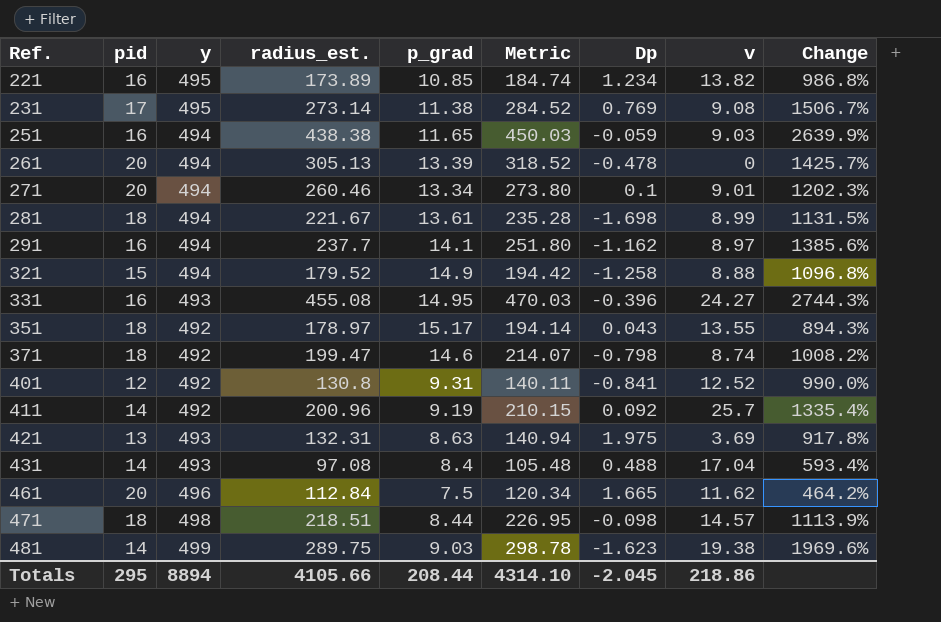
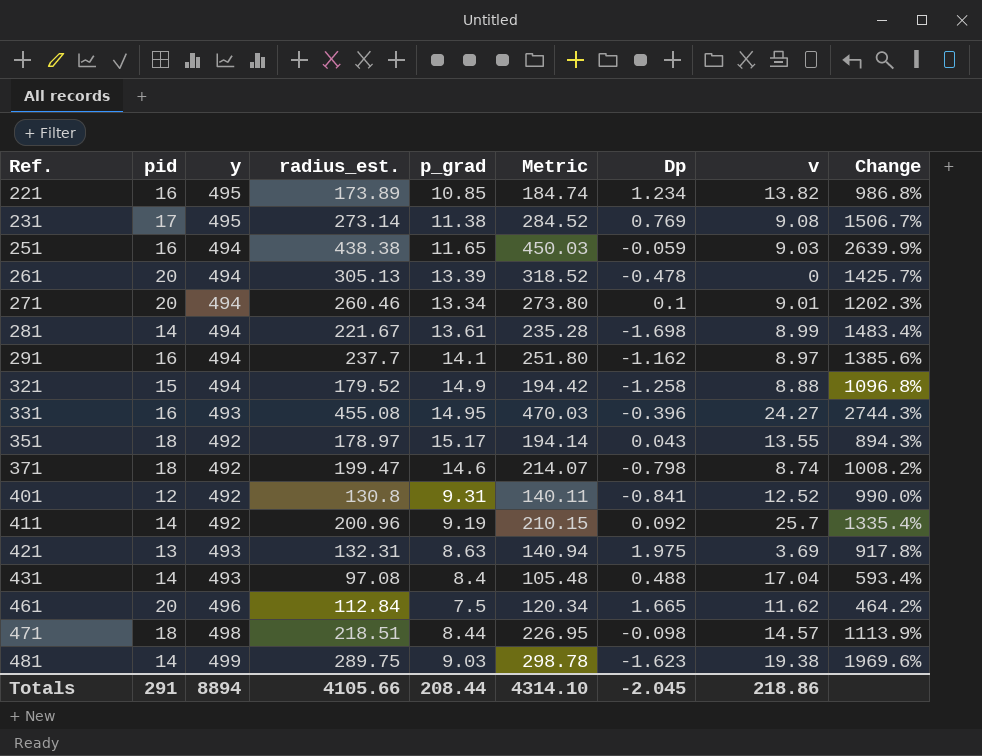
281 | pid: 18 -> 14
281 | Change: 1131.5% -> 1483.4%
Totals | pid: 295 -> 291

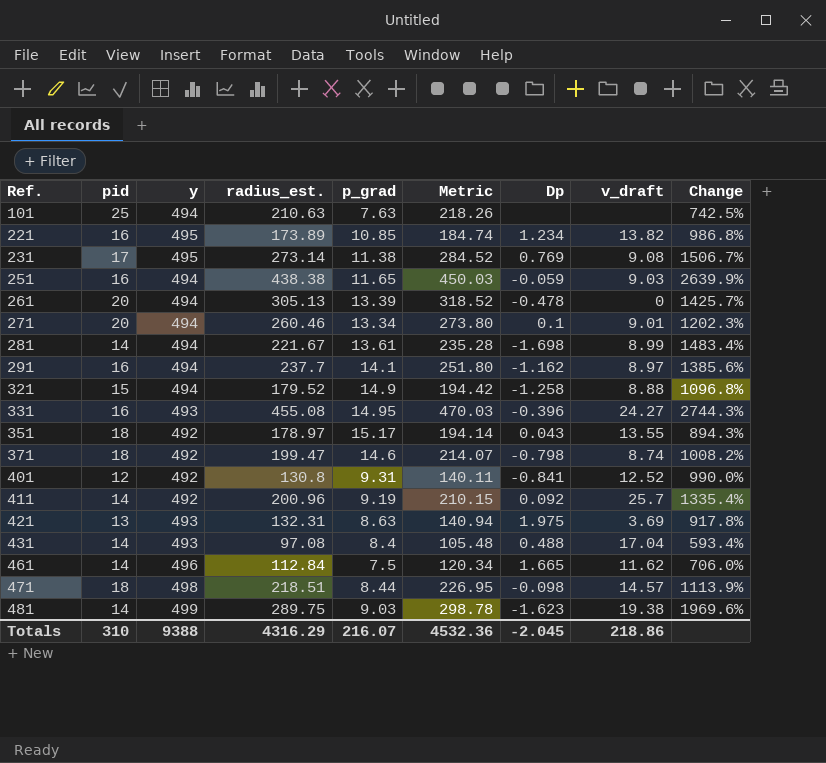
column name: v -> v_draft
row 101: none -> 25 | 494 | 210.63 | 7.63 | 218.26 | none | none | 742.5%
461 | pid: 20 -> 14
461 | Change: 464.2% -> 706.0%
Totals | pid: 291 -> 310
Totals | y: 8894 -> 9388
Totals | radius_est.: 4105.66 -> 4316.29
Totals | p_grad: 208.44 -> 216.07
Totals | Metric: 4314.10 -> 4532.36

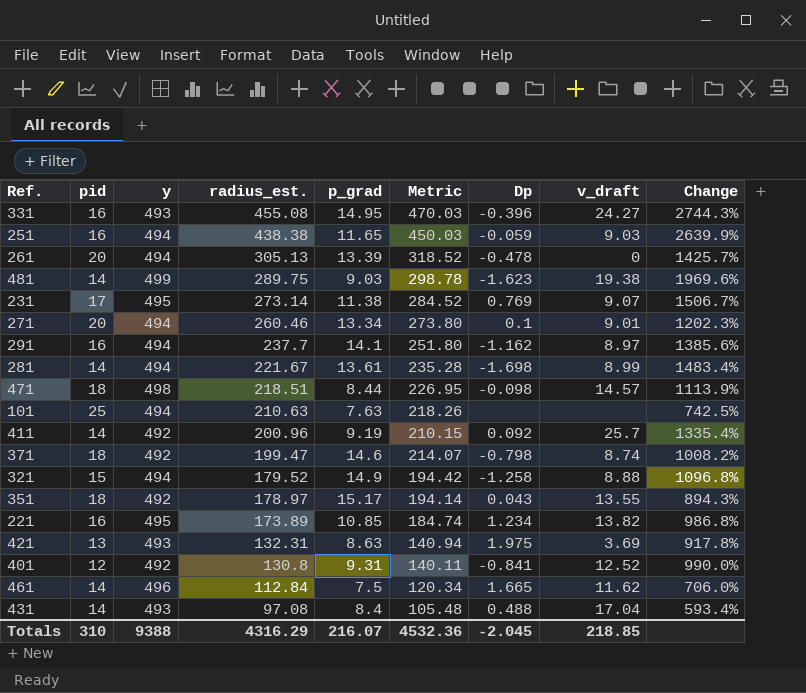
row order: Ref. ascending -> radius_est. descending
231 | v_draft: 9.08 -> 9.07
Totals | v_draft: 218.86 -> 218.85

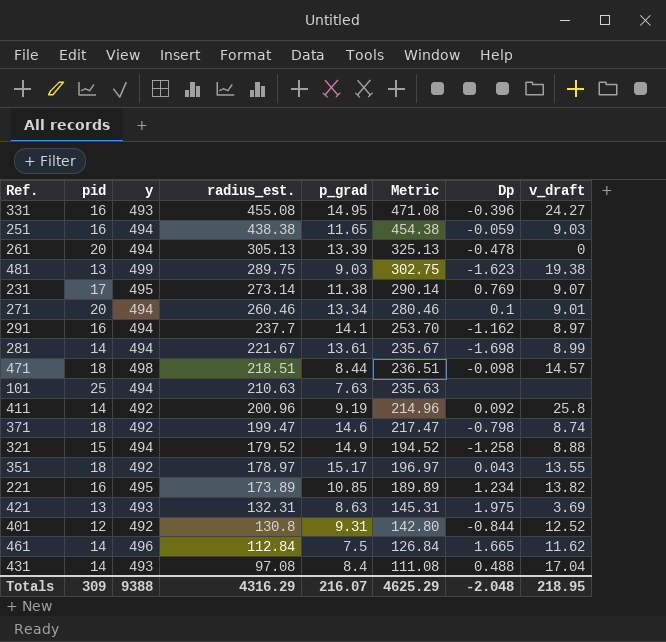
column Change | formula: ([radius_est.] - [pid]) / [pid] -> none
column Metric | formula: [radius_est.] + [p_grad] -> [pid] + [radius_est.]
481 | pid: 14 -> 13
411 | v_draft: 25.7 -> 25.8
401 | Dp: -0.841 -> -0.844
Totals | pid: 310 -> 309
Totals | Metric: 4532.36 -> 4625.29
Totals | Dp: -2.045 -> -2.048
Totals | v_draft: 218.85 -> 218.95

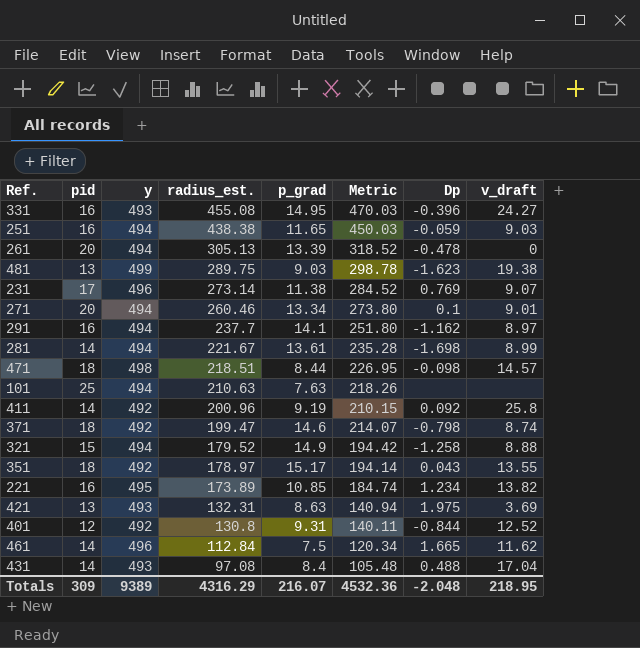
column Metric | formula: [pid] + [radius_est.] -> [radius_est.] + [p_grad]
231 | y: 495 -> 496
Totals | y: 9388 -> 9389
Totals | Metric: 4625.29 -> 4532.36

